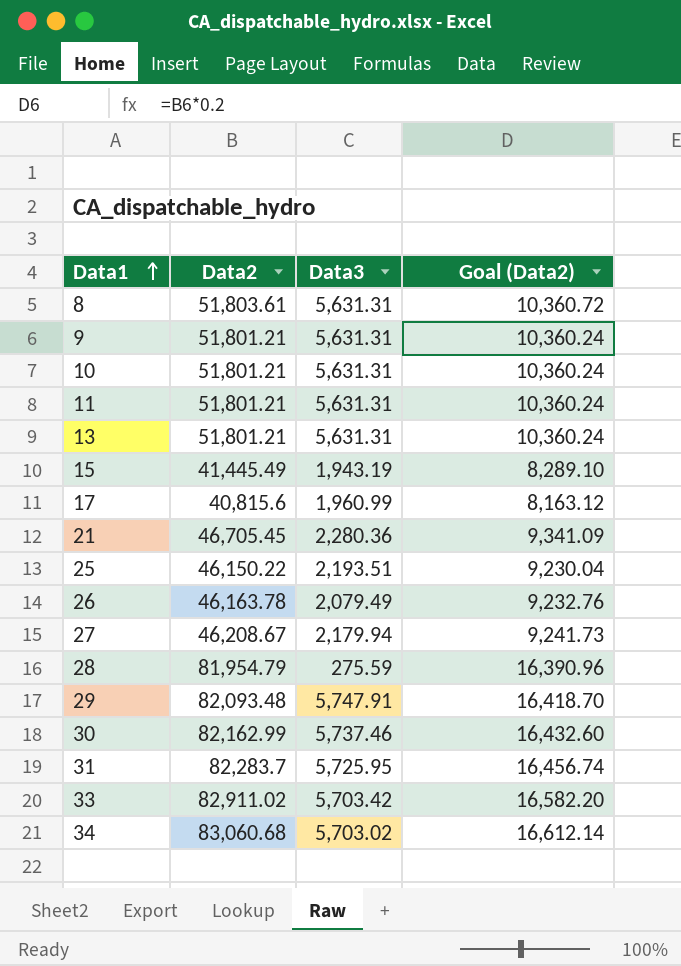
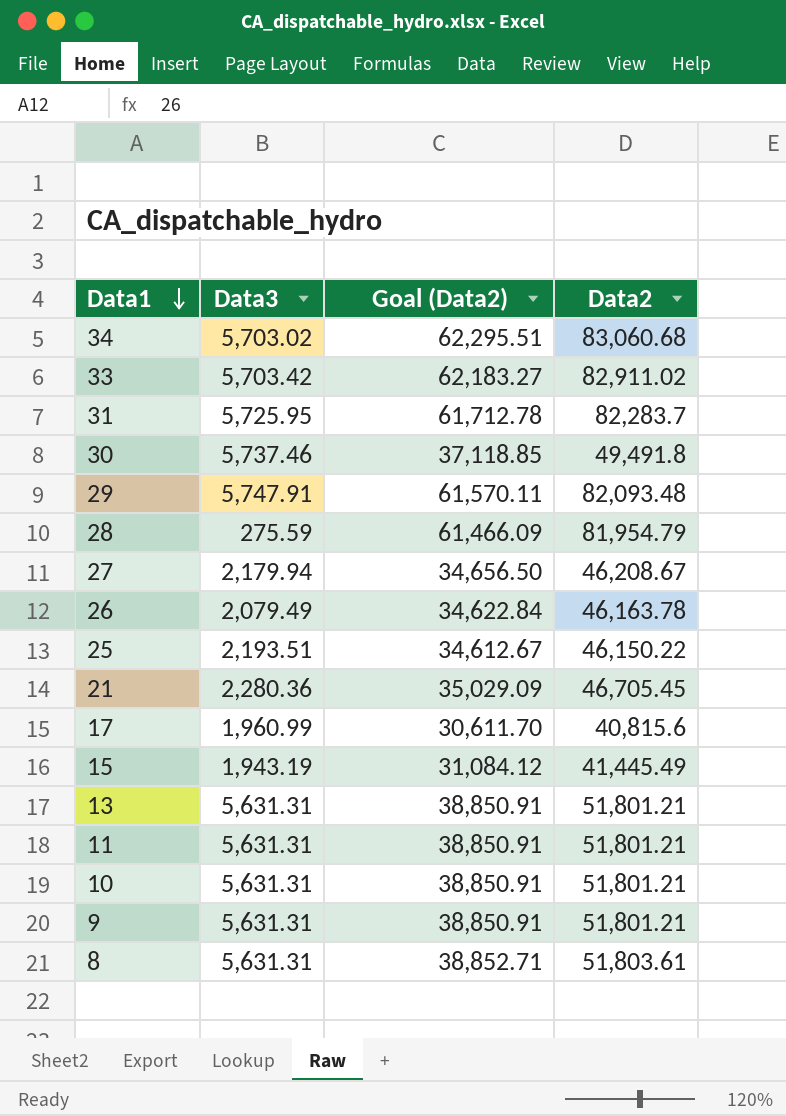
row order: Data1 ascending -> Data1 descending
column Goal (Data2) | formula: [Data2] * 0.2 -> [Data2] * 0.75
column Data2 | position: 2 -> 4
30 | Data2: 82,162.99 -> 49,491.8

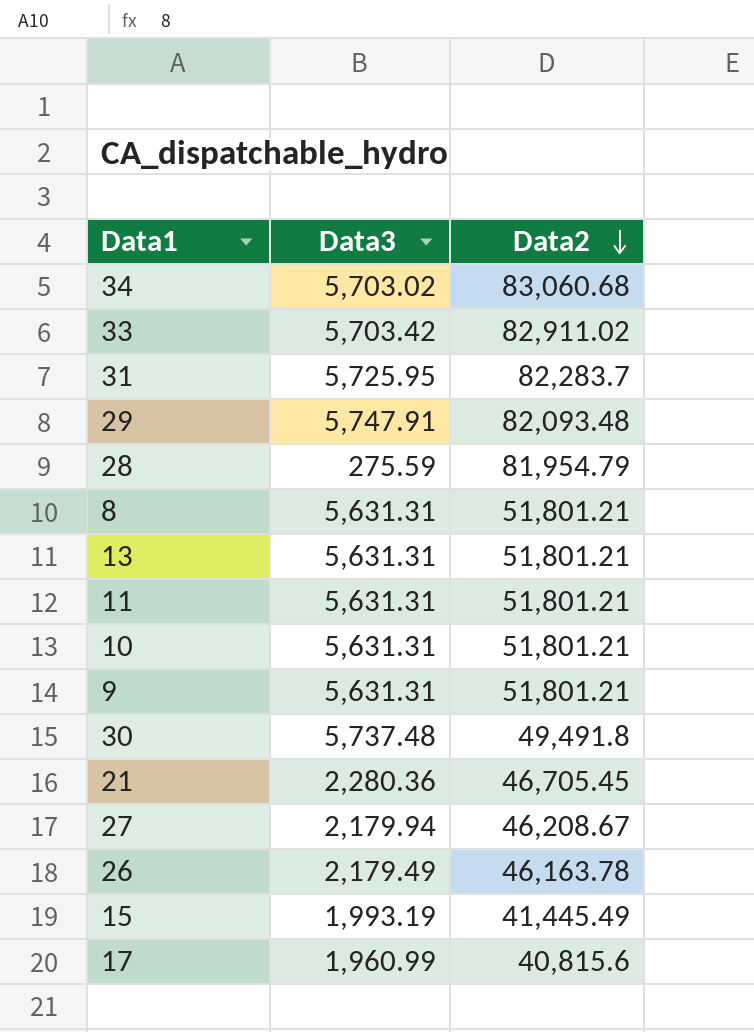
row order: Data1 descending -> Data2 descending
column Goal (Data2) | formula: [Data2] * 0.75 -> none
row 25: 2,193.51 | 34,612.67 | 46,150.22 -> none
8 | Data2: 51,803.61 -> 51,801.21
30 | Data3: 5,737.46 -> 5,737.48
26 | Data3: 2,079.49 -> 2,179.49
15 | Data3: 1,943.19 -> 1,993.19

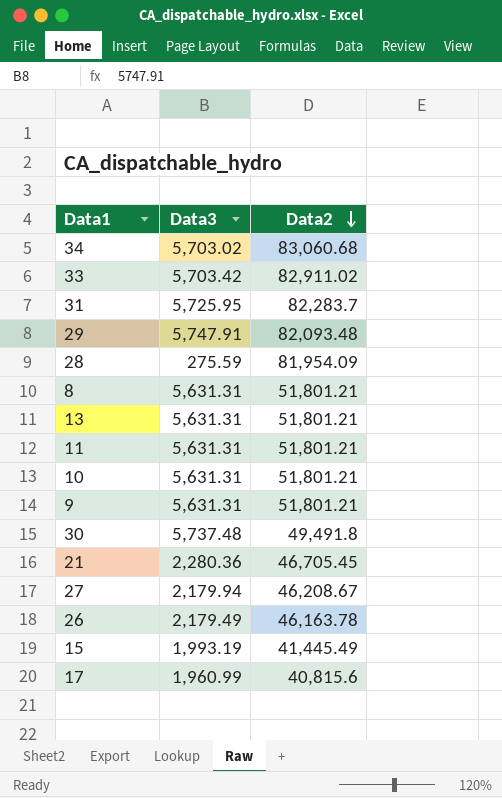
28 | Data2: 81,954.79 -> 81,954.09

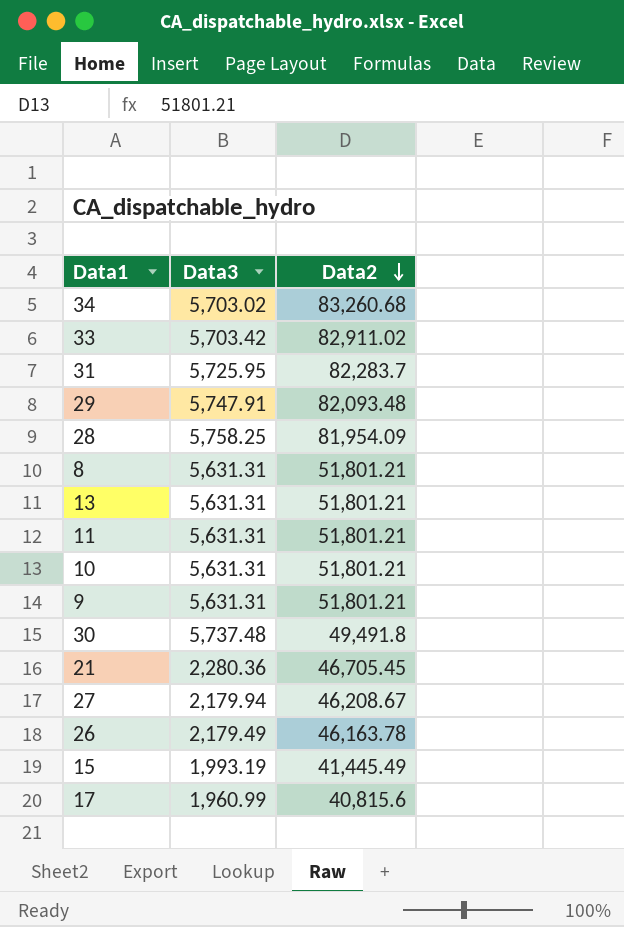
34 | Data2: 83,060.68 -> 83,260.68
28 | Data3: 275.59 -> 5,758.25

